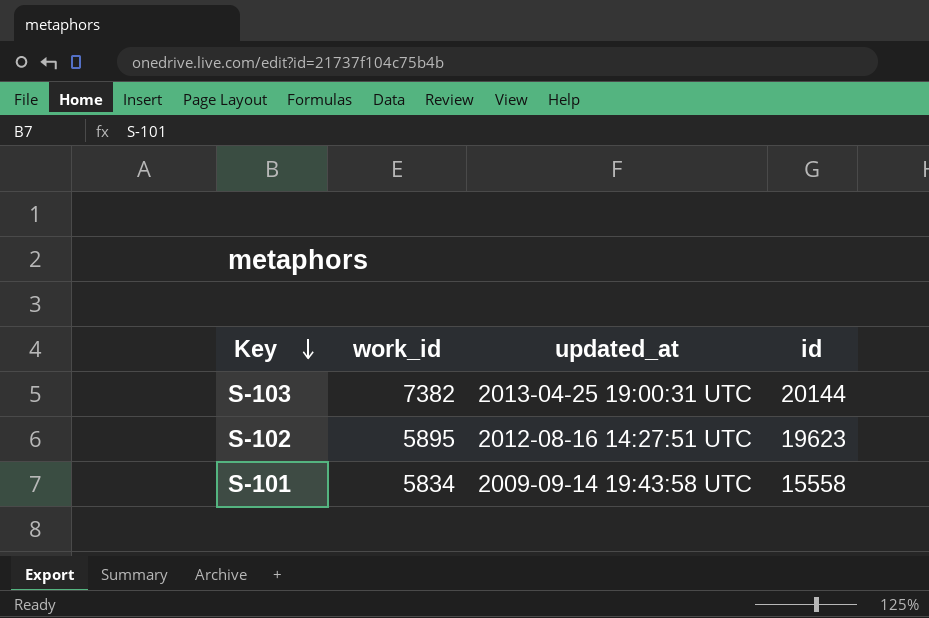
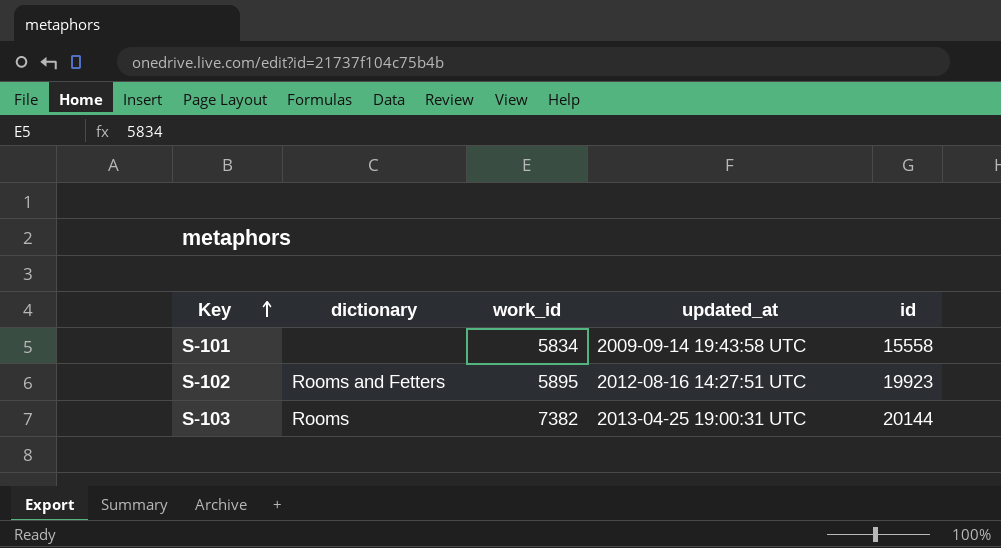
row order: Key descending -> Key ascending
column dictionary | position: none -> 2
S-102 | id: 19623 -> 19923

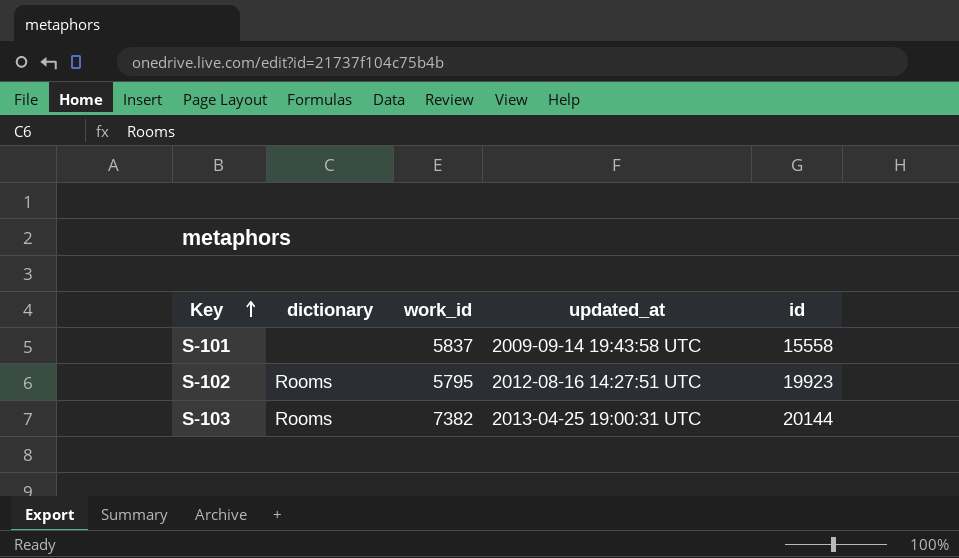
S-101 | work_id: 5834 -> 5837
S-102 | dictionary: Rooms and Fetters -> Rooms
S-102 | work_id: 5895 -> 5795

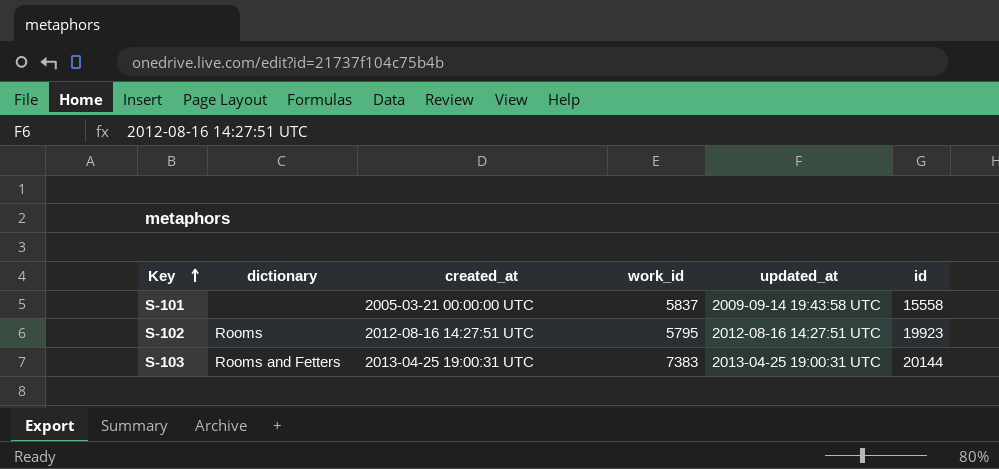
column created_at | position: none -> 3
S-103 | dictionary: Rooms -> Rooms and Fetters
S-103 | work_id: 7382 -> 7383

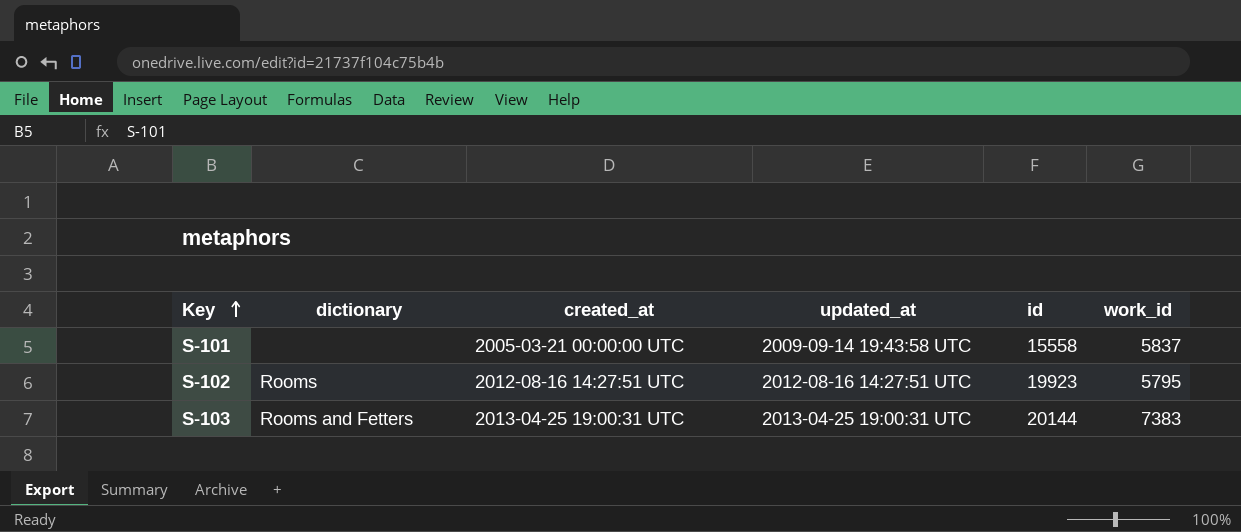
column work_id | position: 4 -> 6

